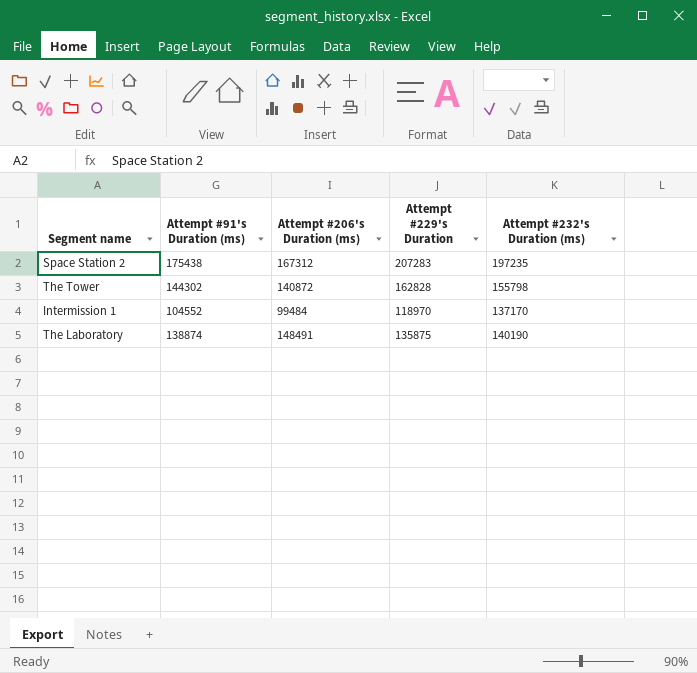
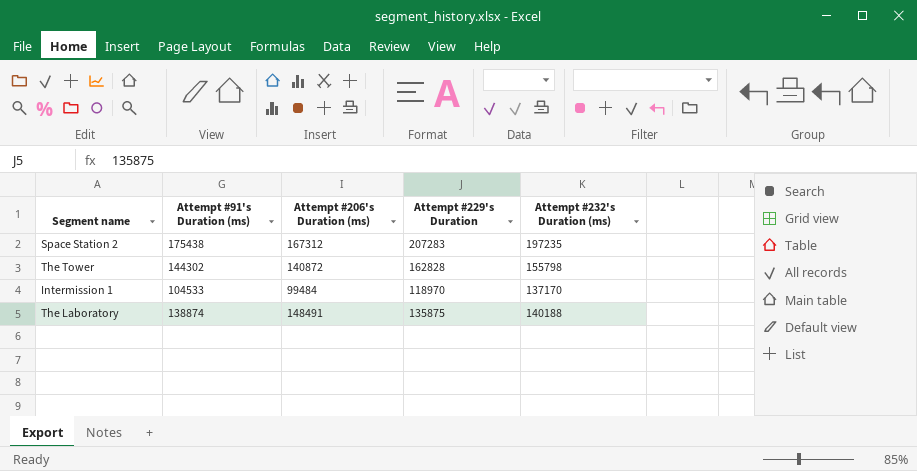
Intermission 1 | Attempt #91's Duration (ms): 104552 -> 104533
The Laboratory | Attempt #232's Duration (ms): 140190 -> 140188

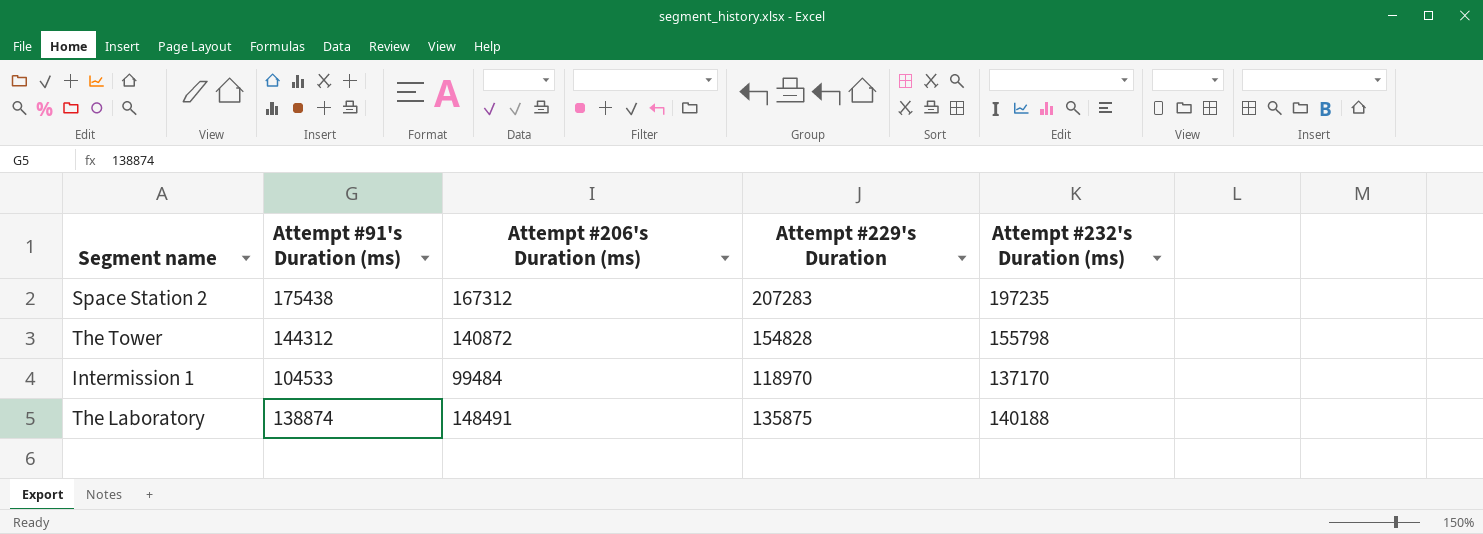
The Tower | Attempt #91's Duration (ms): 144302 -> 144312
The Tower | Attempt #229's Duration: 162828 -> 154828

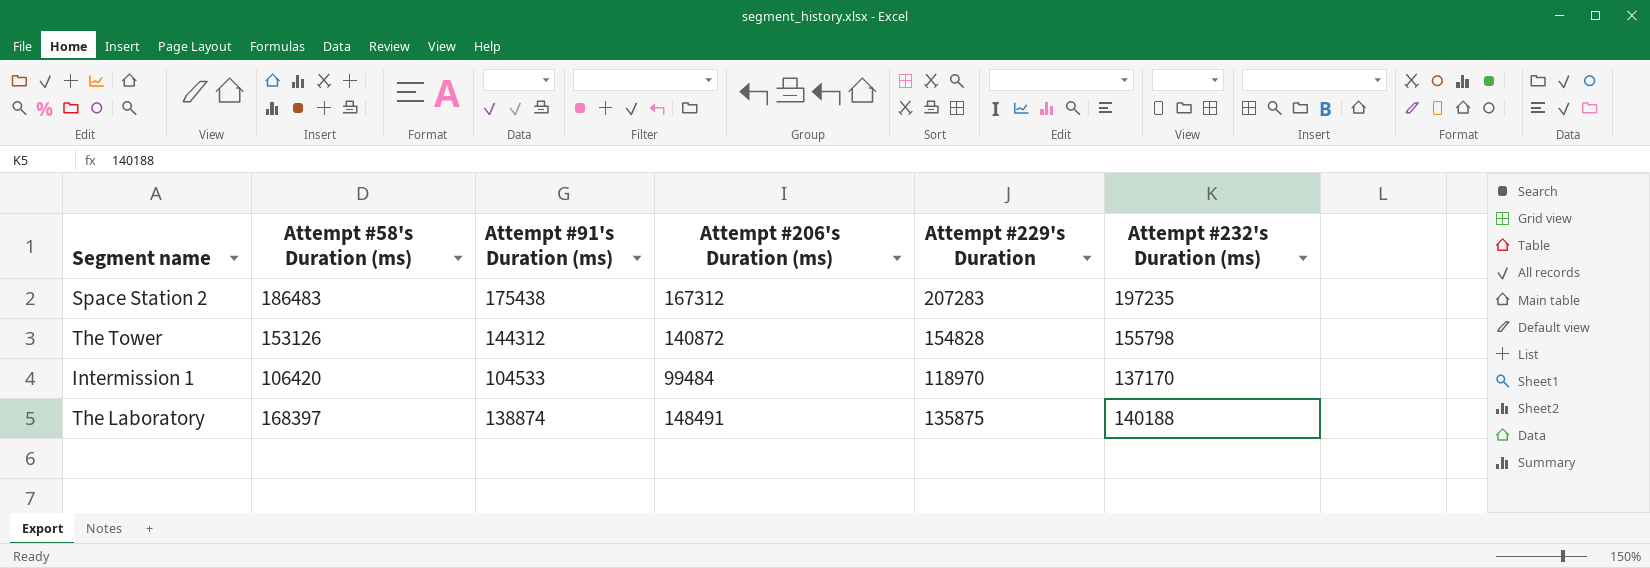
column Attempt #58's Duration (ms) | position: none -> 2

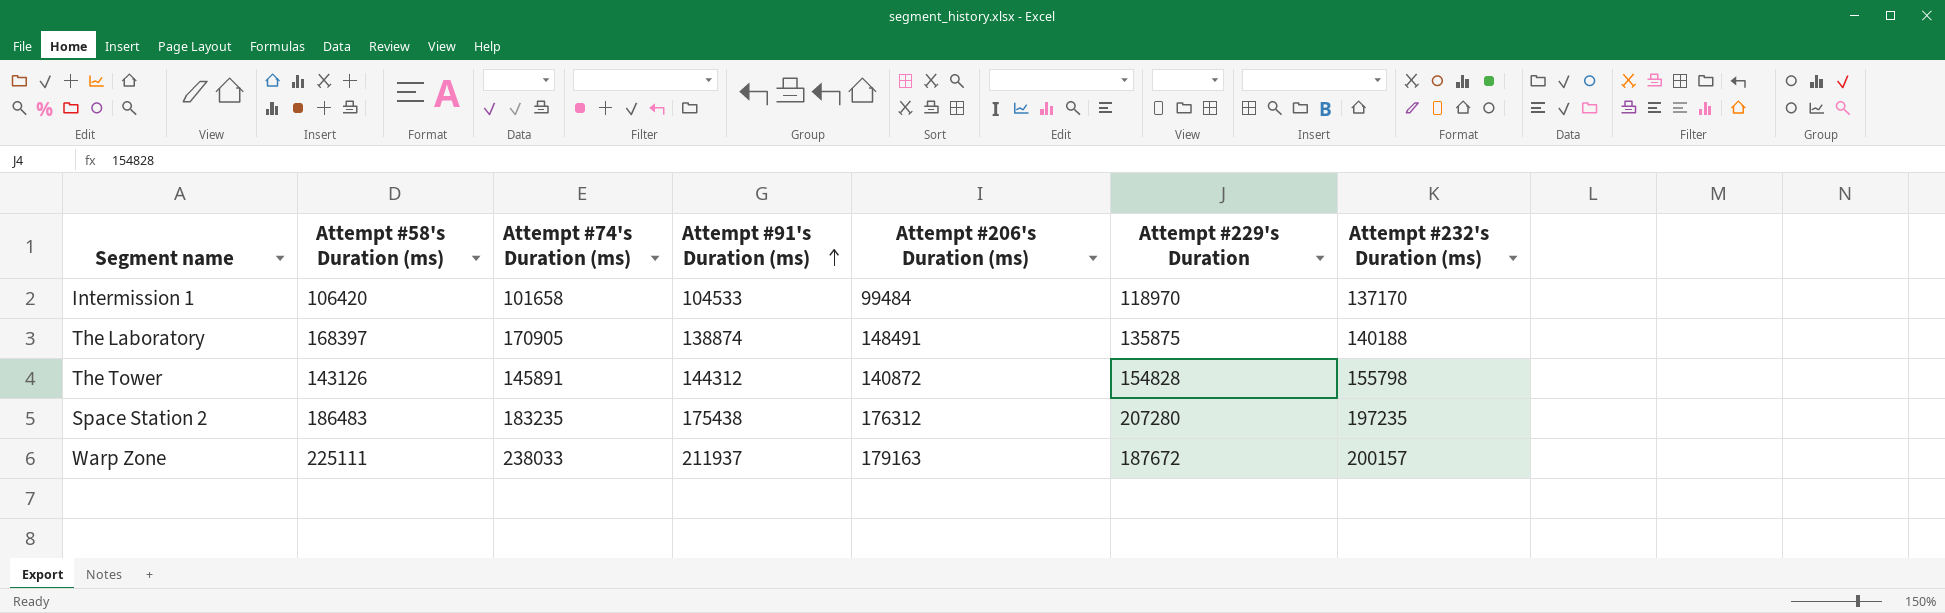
row order: none -> Attempt #91's Duration (ms) ascending
column Attempt #74's Duration (ms) | position: none -> 3
The Tower | Attempt #58's Duration (ms): 153126 -> 143126
Space Station 2 | Attempt #206's Duration (ms): 167312 -> 176312
Space Station 2 | Attempt #229's Duration: 207283 -> 207280
row Warp Zone: none -> 225111 | 238033 | 211937 | 179163 | 187672 | 200157

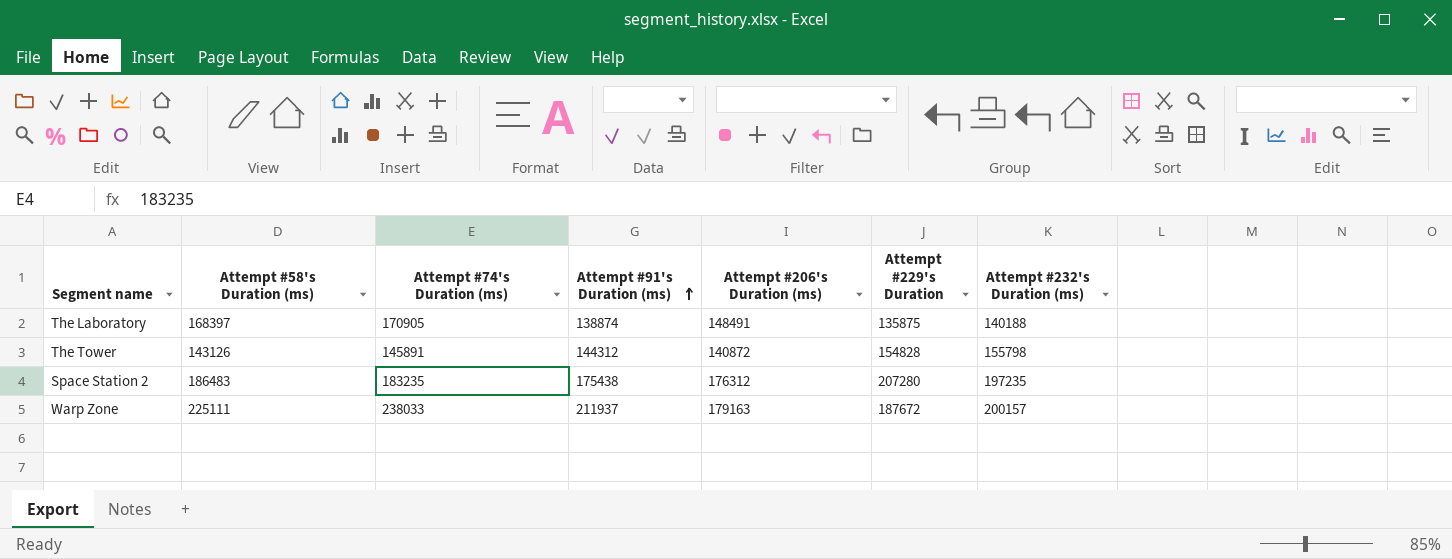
row Intermission 1: 106420 | 101658 | 104533 | 99484 | 118970 | 137170 -> none

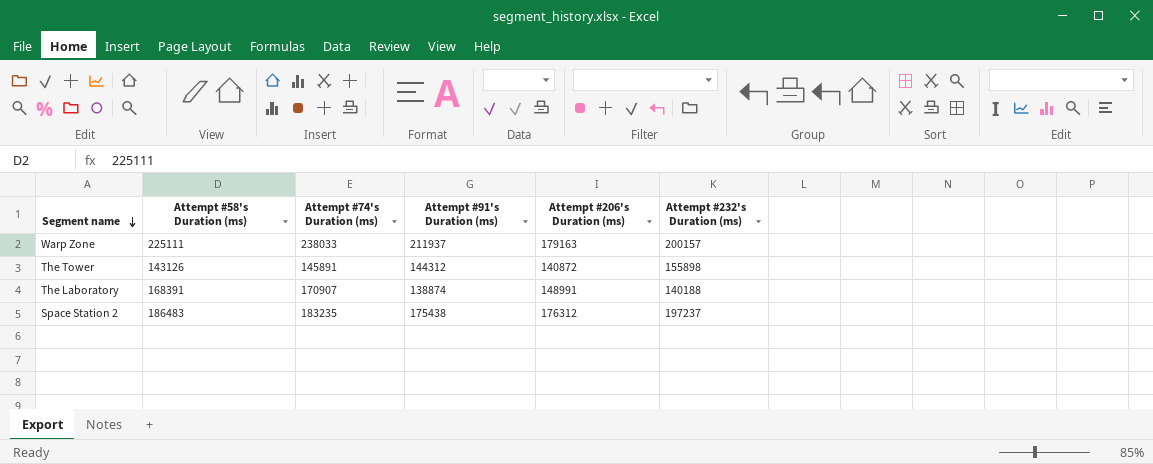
row order: Attempt #91's Duration (ms) ascending -> Segment name descending
column Attempt #229's Duration | position: 6 -> none
The Tower | Attempt #232's Duration (ms): 155798 -> 155898
The Laboratory | Attempt #58's Duration (ms): 168397 -> 168391
The Laboratory | Attempt #74's Duration (ms): 170905 -> 170907
The Laboratory | Attempt #206's Duration (ms): 148491 -> 148991
Space Station 2 | Attempt #232's Duration (ms): 197235 -> 197237

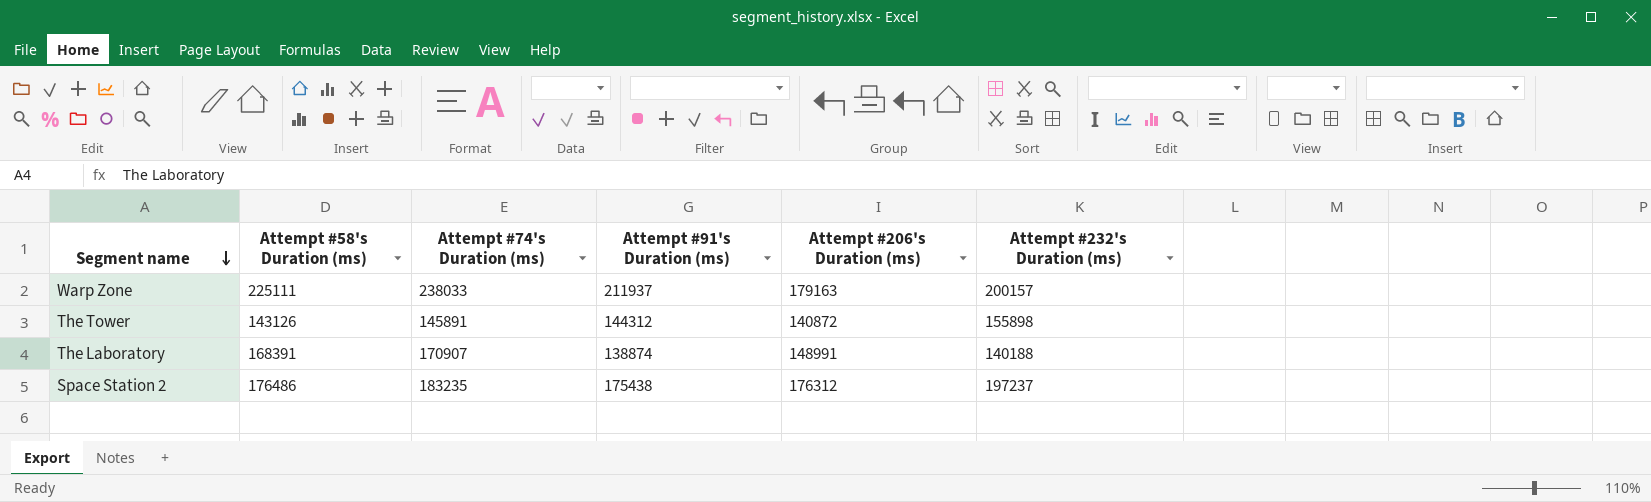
Space Station 2 | Attempt #58's Duration (ms): 186483 -> 176486

